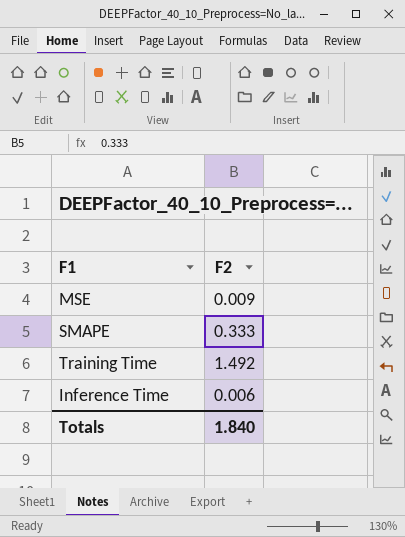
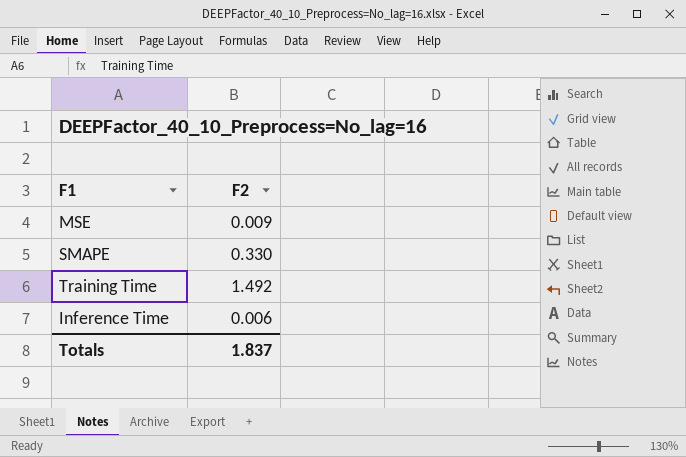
SMAPE | F2: 0.333 -> 0.330
Totals | F2: 1.840 -> 1.837

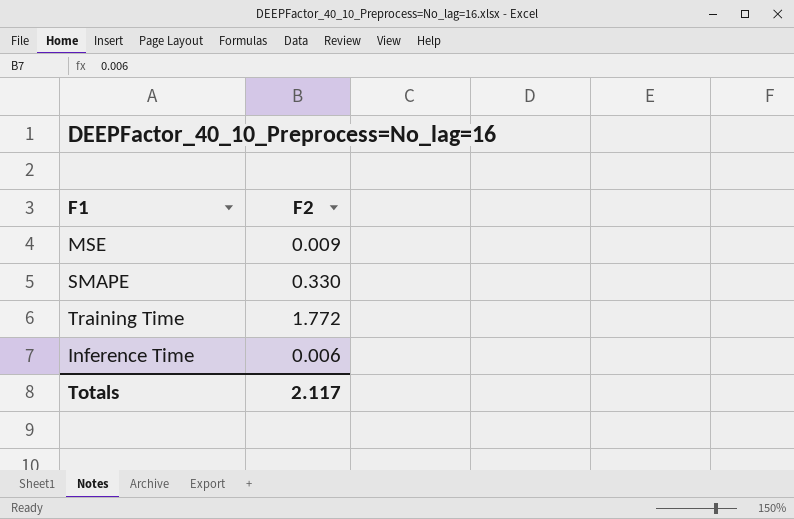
Training Time | F2: 1.492 -> 1.772
Totals | F2: 1.837 -> 2.117

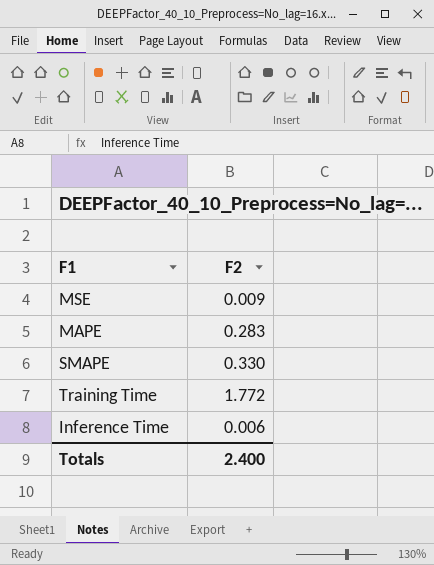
row MAPE: none -> 0.283
Totals | F2: 2.117 -> 2.400

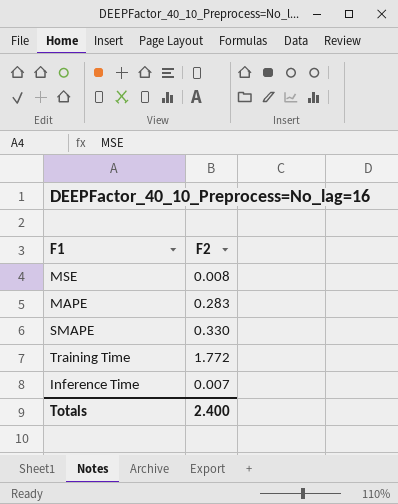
MSE | F2: 0.009 -> 0.008
Inference Time | F2: 0.006 -> 0.007

